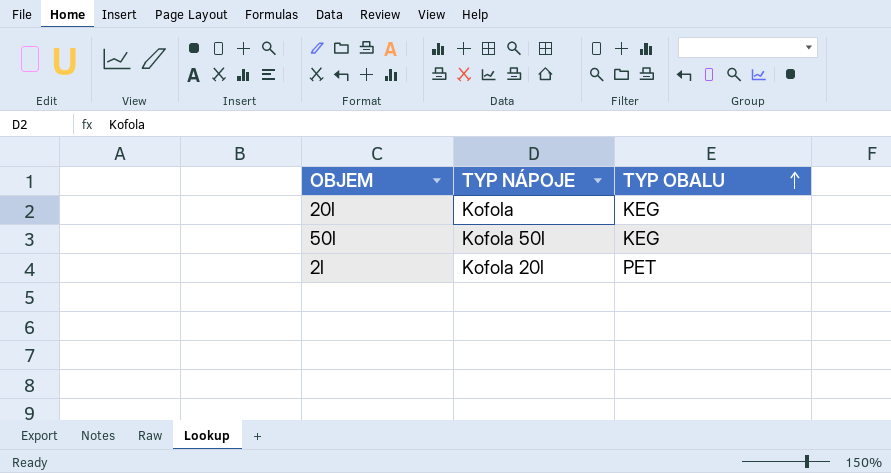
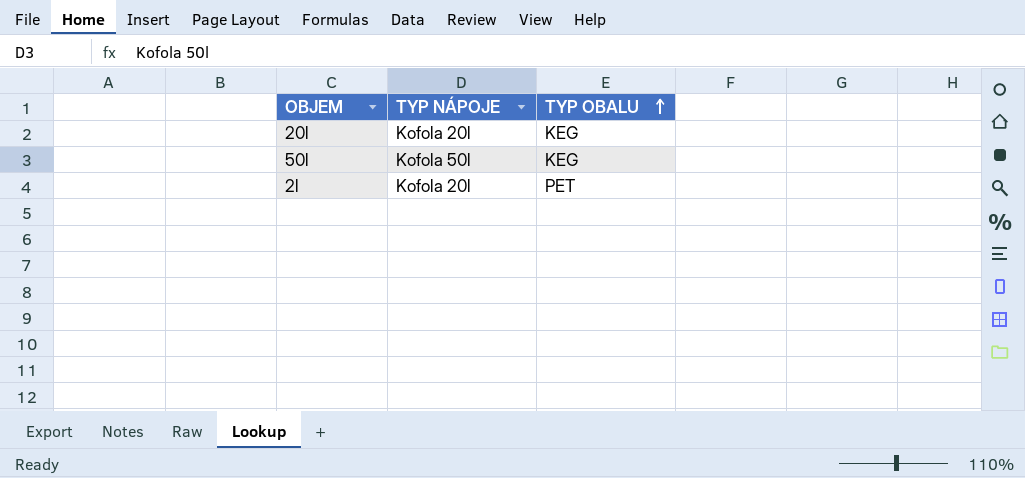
20l | TYP NÁPOJE: Kofola -> Kofola 20l

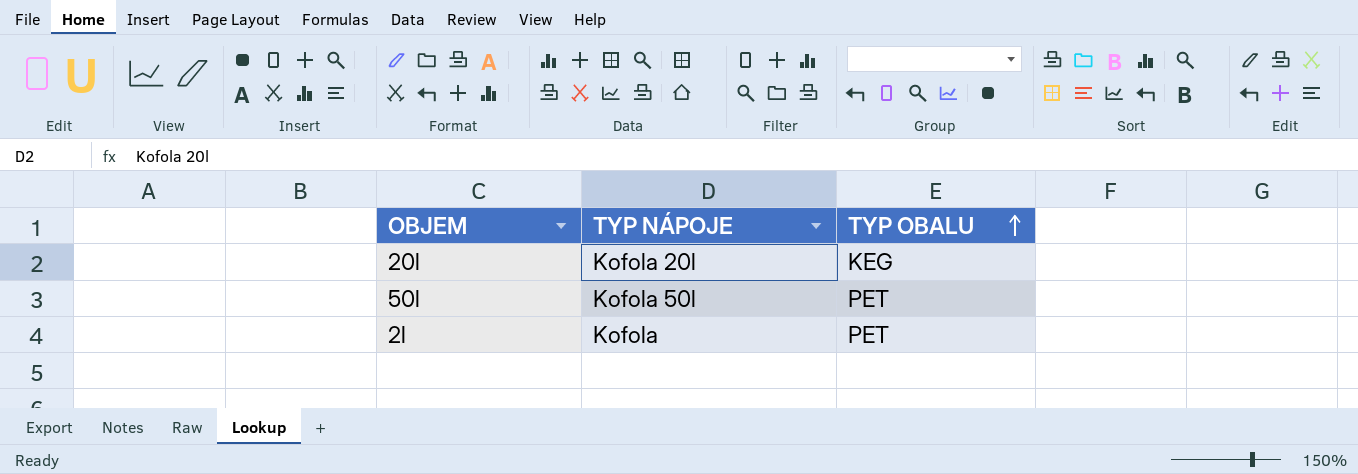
50l | TYP OBALU: KEG -> PET
2l | TYP NÁPOJE: Kofola 20l -> Kofola

